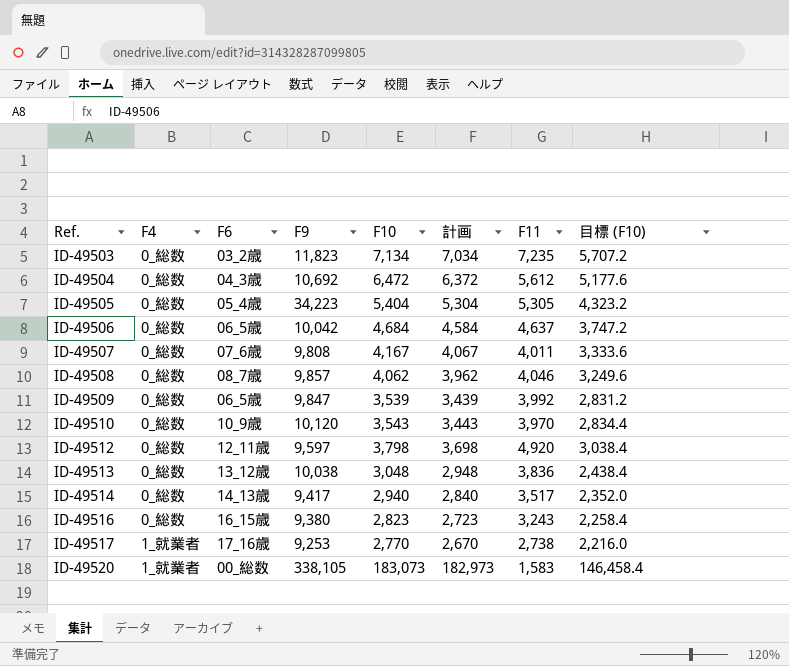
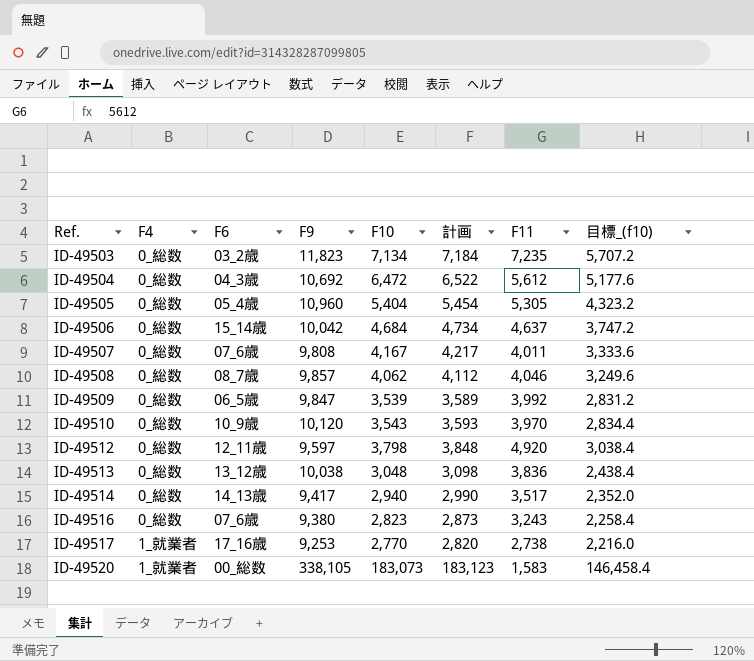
column 計画 | formula: [F10] - 100 -> [F10] + 50
column name: 目標 (F10) -> 目標_(f10)
ID-49505 | F9: 34,223 -> 10,960
ID-49506 | F6: 06_5歳 -> 15_14歳
ID-49516 | F6: 16_15歳 -> 07_6歳

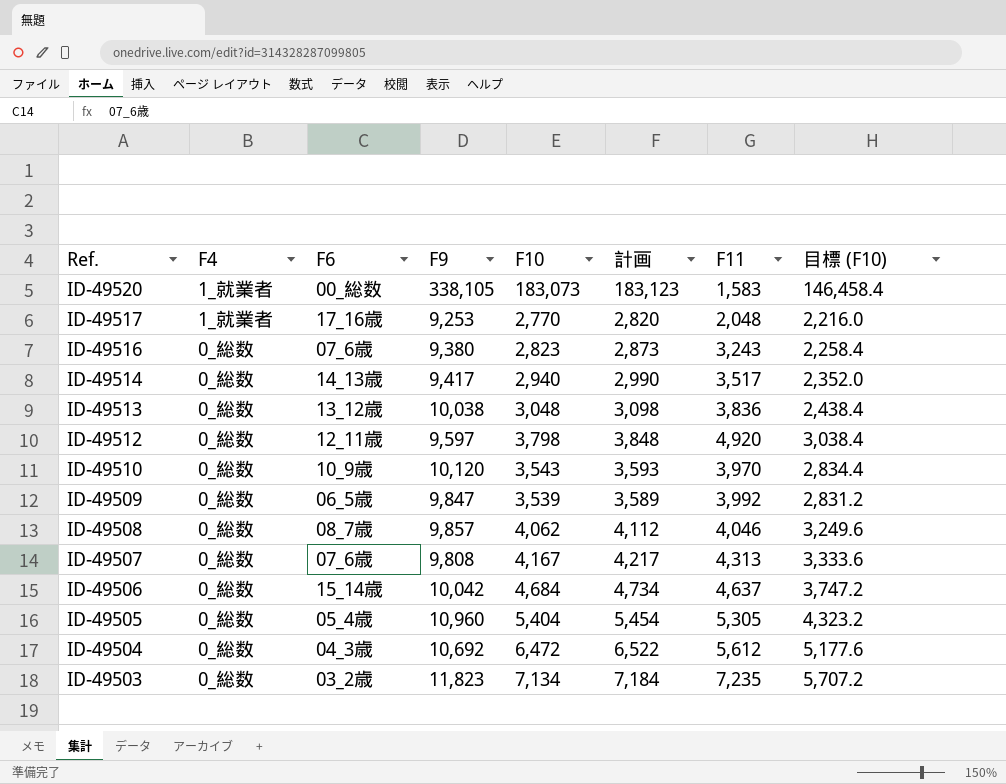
row order: Ref. ascending -> Ref. descending
column name: 目標_(f10) -> 目標 (F10)
ID-49517 | F11: 2,738 -> 2,048
ID-49507 | F11: 4,011 -> 4,313

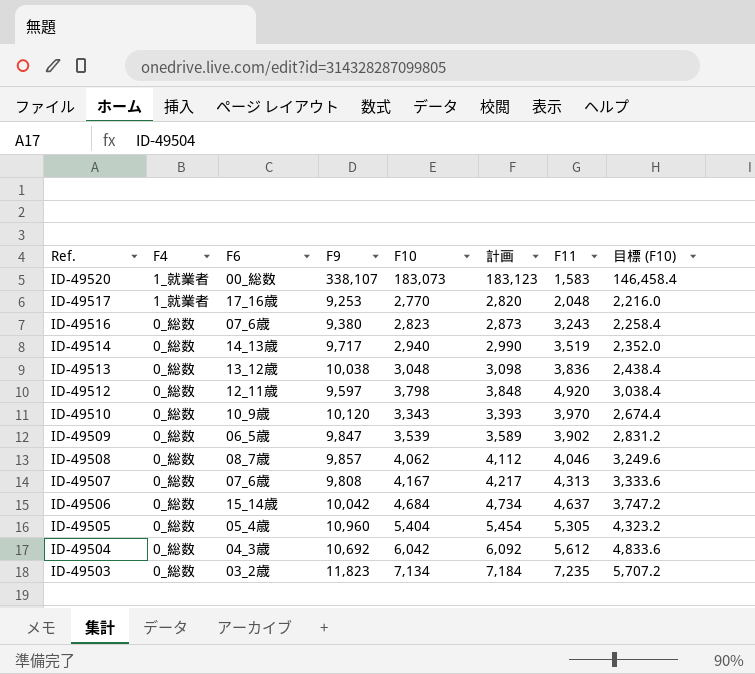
ID-49520 | F9: 338,105 -> 338,107
ID-49514 | F9: 9,417 -> 9,717
ID-49514 | F11: 3,517 -> 3,519
ID-49510 | F10: 3,543 -> 3,343
ID-49510 | 計画: 3,593 -> 3,393
ID-49510 | 目標 (F10): 2,834.4 -> 2,674.4
ID-49509 | F11: 3,992 -> 3,902
ID-49504 | F10: 6,472 -> 6,042
ID-49504 | 計画: 6,522 -> 6,092
ID-49504 | 目標 (F10): 5,177.6 -> 4,833.6

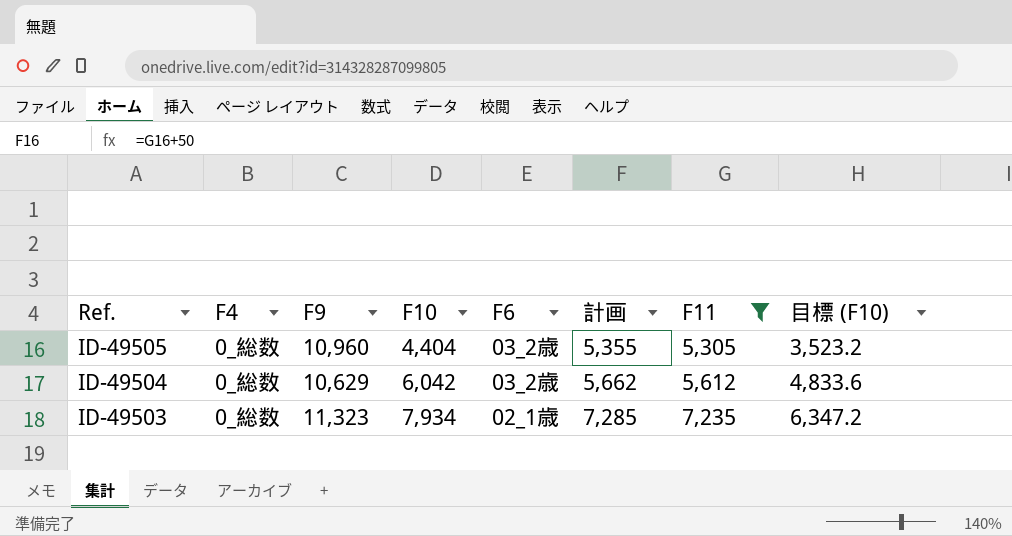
filter: none -> F11 >= 5,305
column F6 | position: 3 -> 5
column 計画 | formula: [F10] + 50 -> [F11] + 50
ID-49505 | F10: 5,404 -> 4,404
ID-49505 | F6: 05_4歳 -> 03_2歳
ID-49505 | 目標 (F10): 4,323.2 -> 3,523.2
ID-49504 | F9: 10,692 -> 10,629
ID-49504 | F6: 04_3歳 -> 03_2歳
ID-49503 | F9: 11,823 -> 11,323
ID-49503 | F10: 7,134 -> 7,934
ID-49503 | F6: 03_2歳 -> 02_1歳
ID-49503 | 目標 (F10): 5,707.2 -> 6,347.2

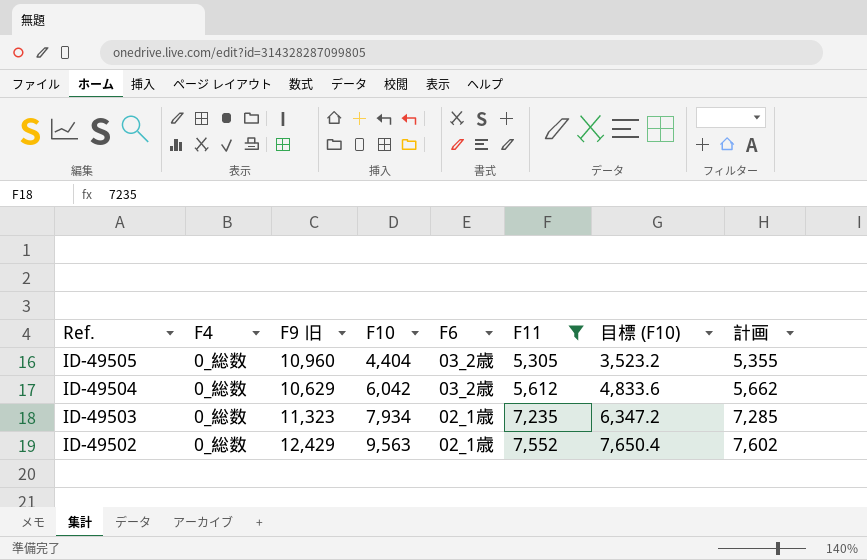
column name: F9 -> F9 旧
column 計画 | position: 6 -> 8
row ID-49502: none -> 0_総数 | 12,429 | 9,563 | 02_1歳 | 7,552 | 7,650.4 | 7,602

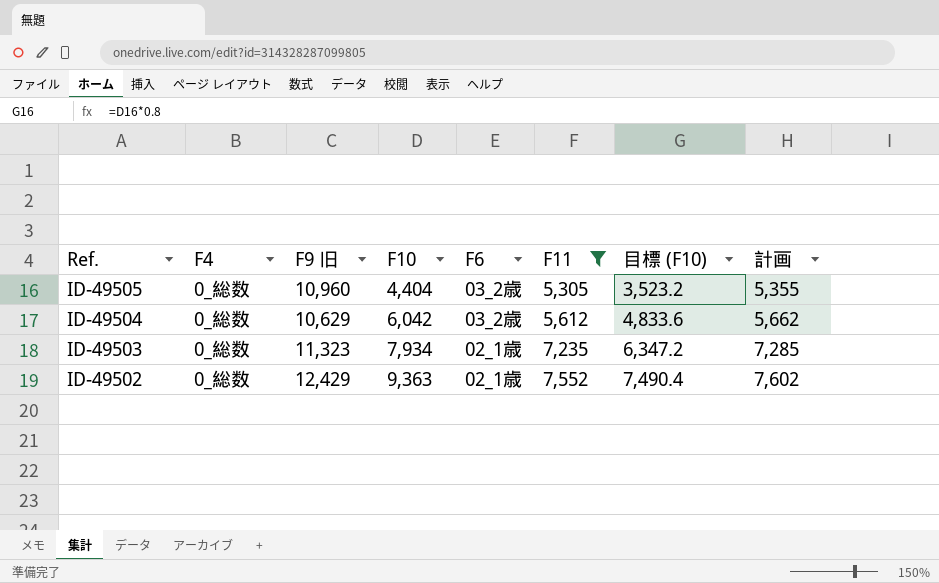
ID-49502 | F10: 9,563 -> 9,363
ID-49502 | 目標 (F10): 7,650.4 -> 7,490.4

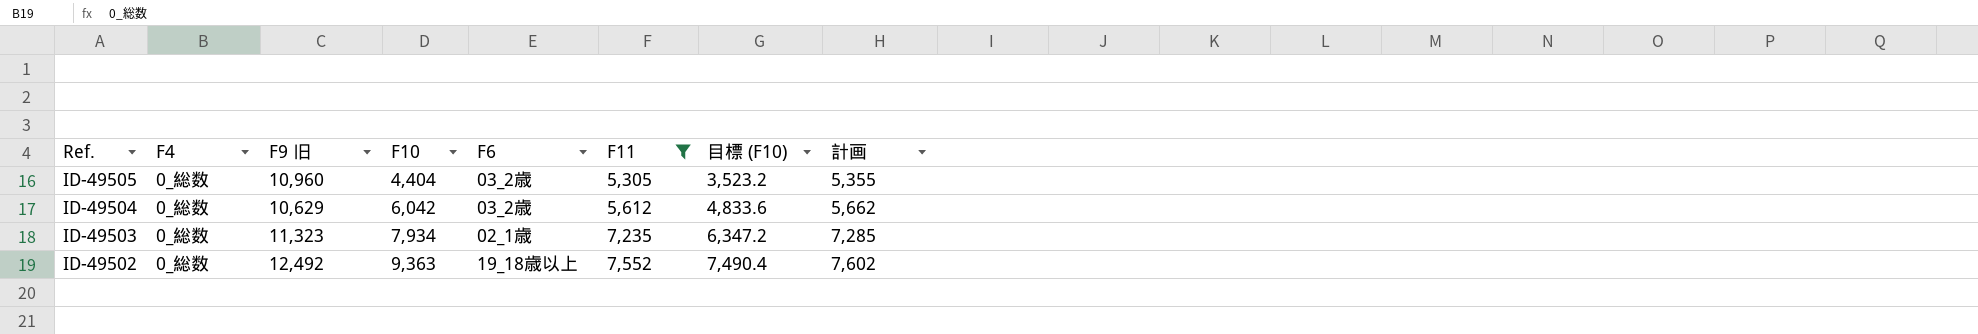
ID-49502 | F9 旧: 12,429 -> 12,492
ID-49502 | F6: 02_1歳 -> 19_18歳以上

